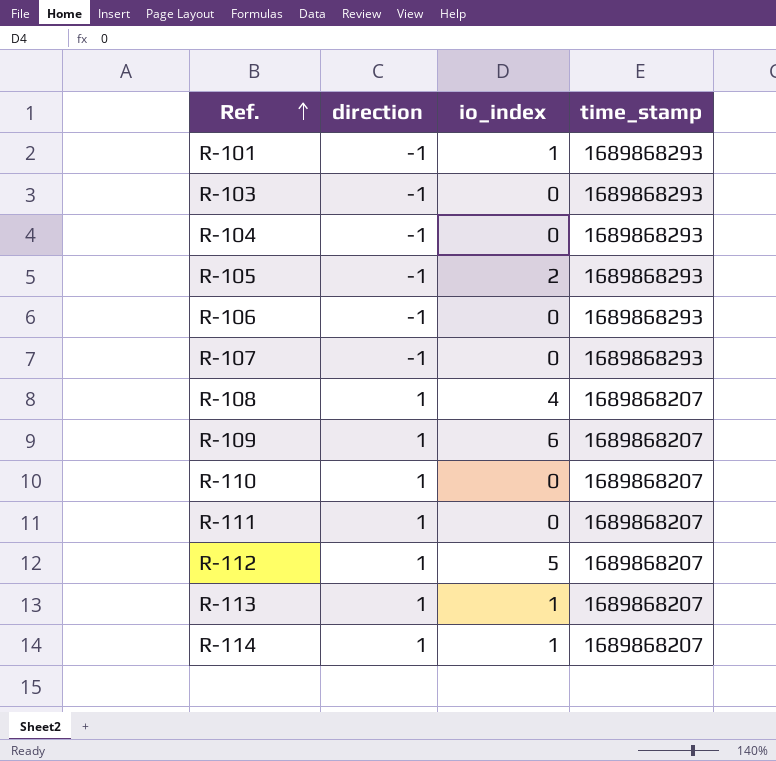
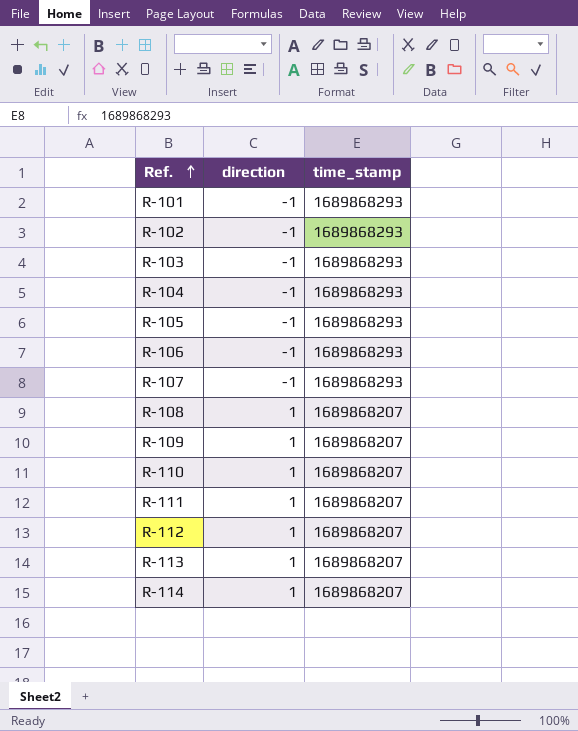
column io_index | position: 3 -> none
row R-102: none -> -1 | 1689868293

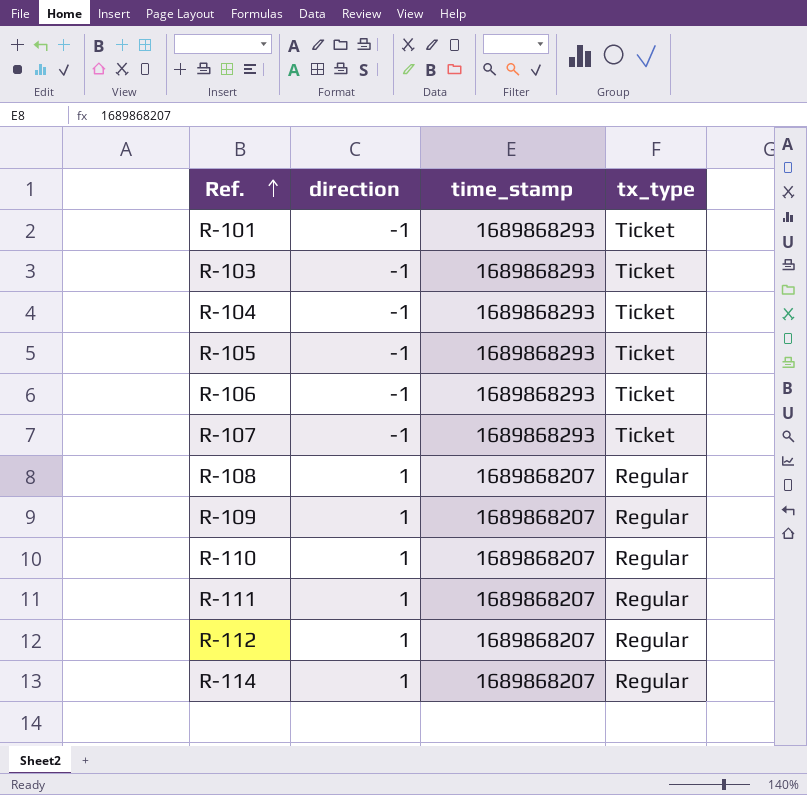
column tx_type | position: none -> 4
row R-102: -1 | 1689868293 -> none
row R-113: 1 | 1689868207 -> none

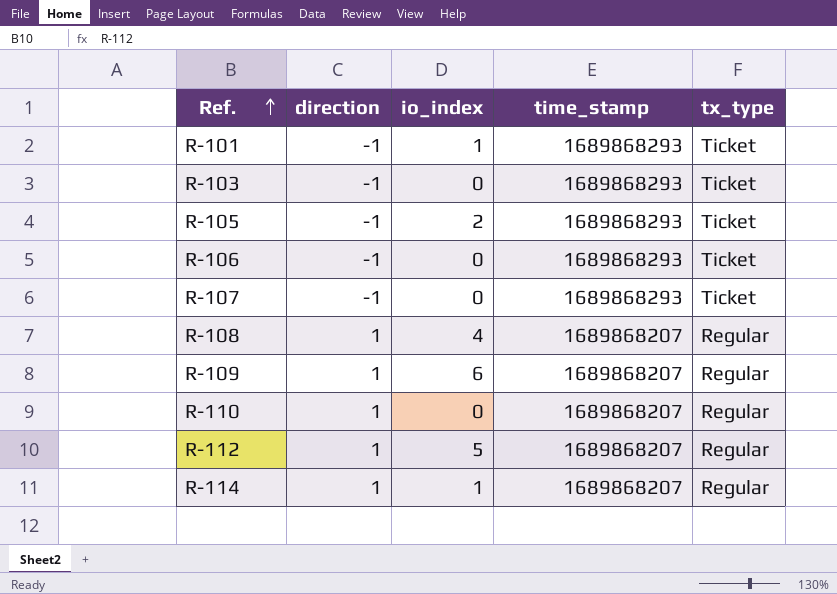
column io_index | position: none -> 3
row R-104: -1 | 1689868293 | Ticket -> none
row R-111: 1 | 1689868207 | Regular -> none

